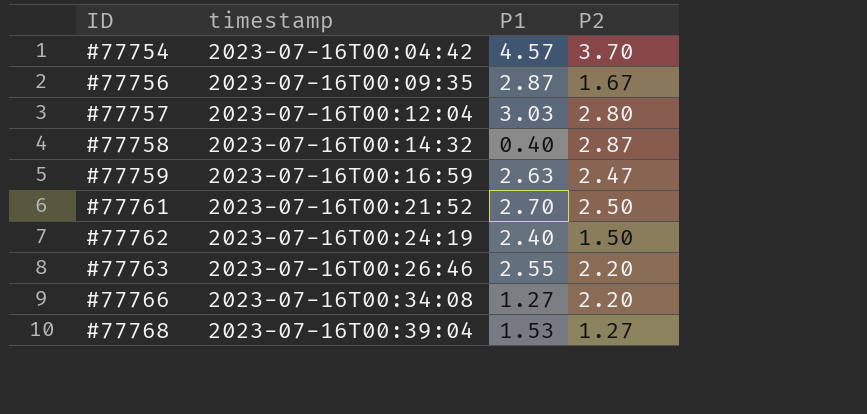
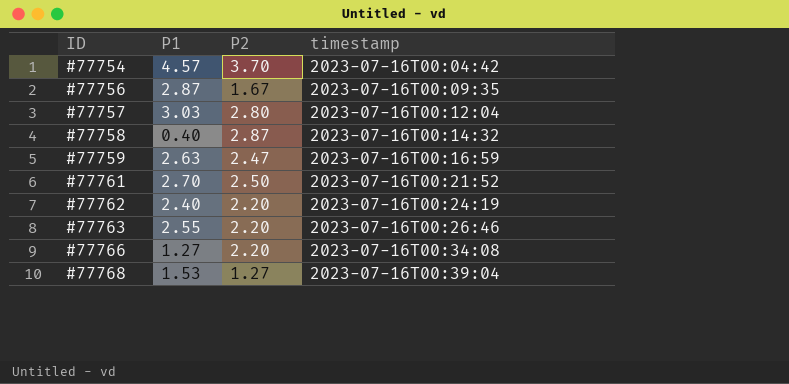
column timestamp | position: 2 -> 4
#77762 | P2: 1.50 -> 2.20

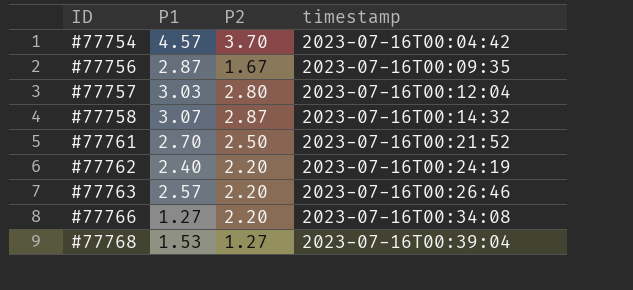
row #77759: 2.63 | 2.47 | 2023-07-16T00:16:59 -> none
#77758 | P1: 0.40 -> 3.07
#77763 | P1: 2.55 -> 2.57

